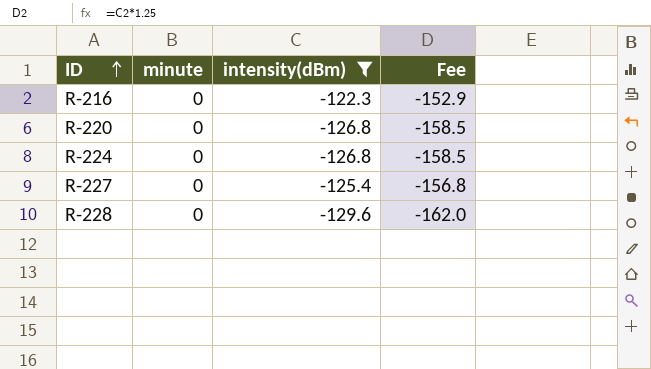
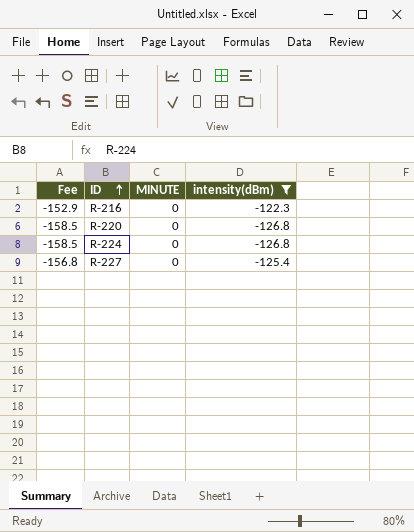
column Fee | position: 4 -> 1
column name: minute -> MINUTE
row R-228: 0 | -129.6 | -162.0 -> none

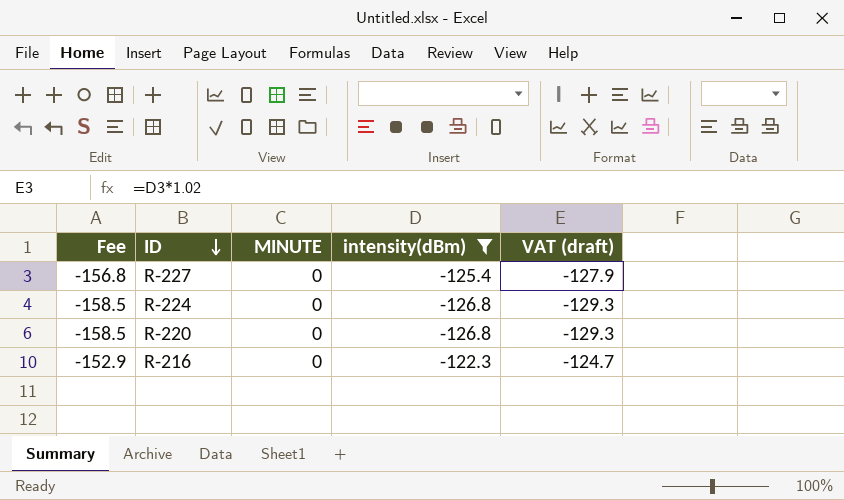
row order: ID ascending -> ID descending
column VAT (draft) | formula: none -> [intensity(dBm)] * 1.02

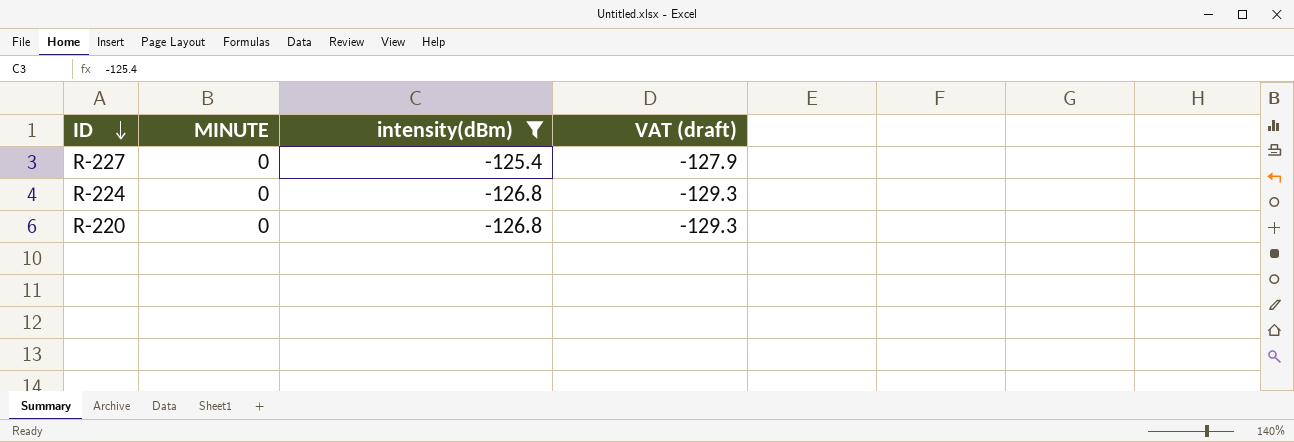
column Fee | formula: [intensity(dBm)] * 1.25 -> none
row R-216: -152.9 | 0 | -122.3 | -124.7 -> none

